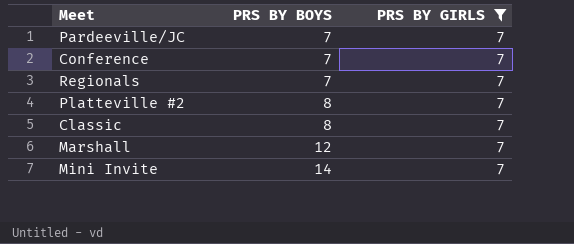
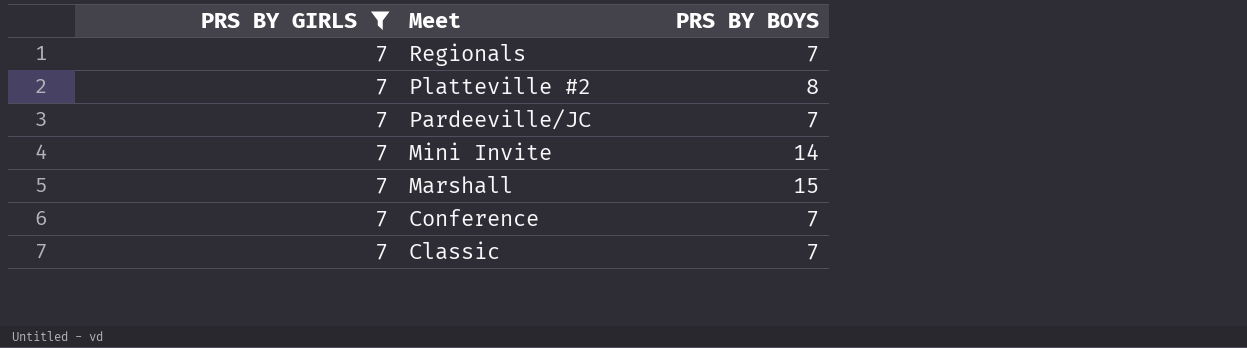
row order: PRS BY BOYS ascending -> Meet descending
column PRS BY GIRLS | position: 3 -> 1
Marshall | PRS BY BOYS: 12 -> 15
Classic | PRS BY BOYS: 8 -> 7

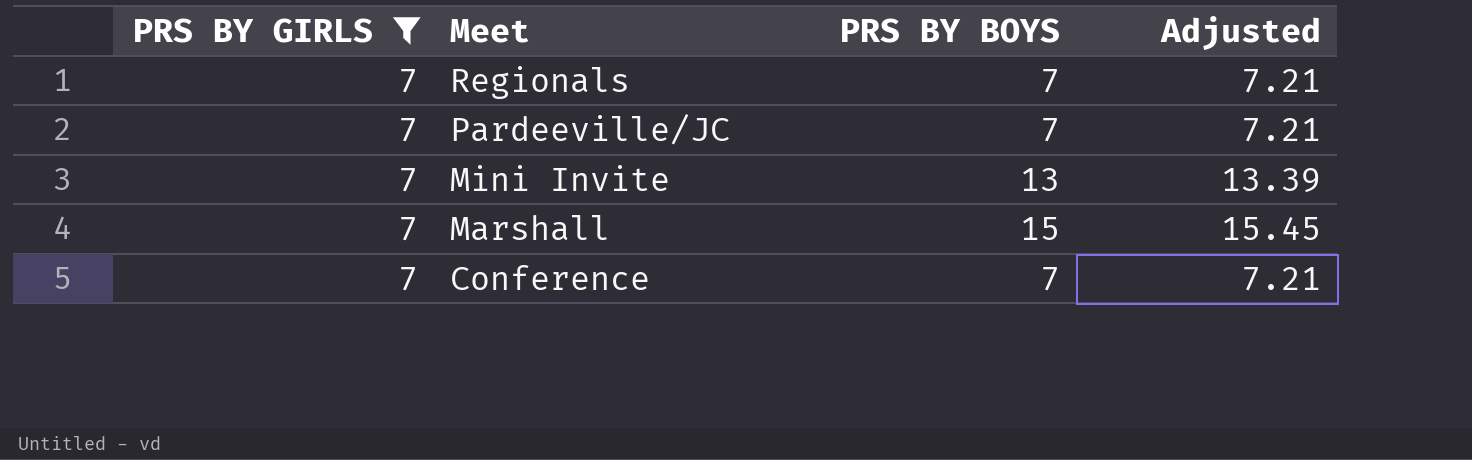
column Adjusted | formula: none -> [PRS BY BOYS] * 1.03
row Platteville #2: 7 | 8 -> none
row Classic: 7 | 7 -> none
Mini Invite | PRS BY BOYS: 14 -> 13

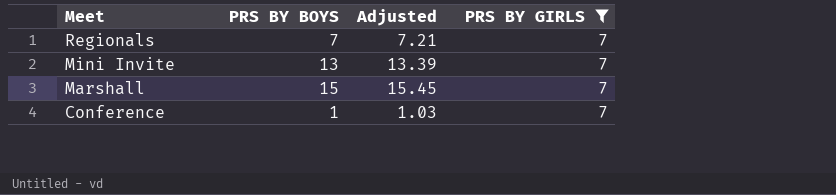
column PRS BY GIRLS | position: 1 -> 4
row Pardeeville/JC: 7 | 7 | 7.21 -> none
Conference | PRS BY BOYS: 7 -> 1
Conference | Adjusted: 7.21 -> 1.03

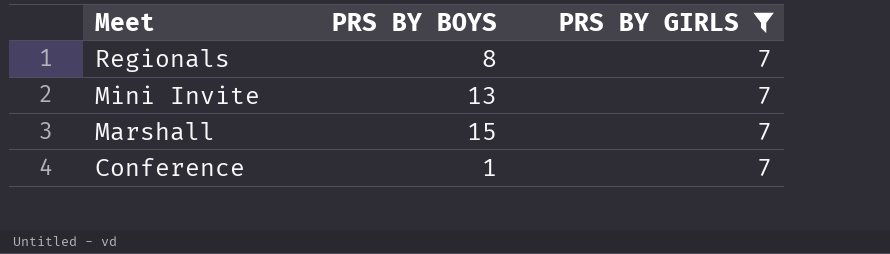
column Adjusted | formula: [PRS BY BOYS] * 1.03 -> none
Regionals | PRS BY BOYS: 7 -> 8

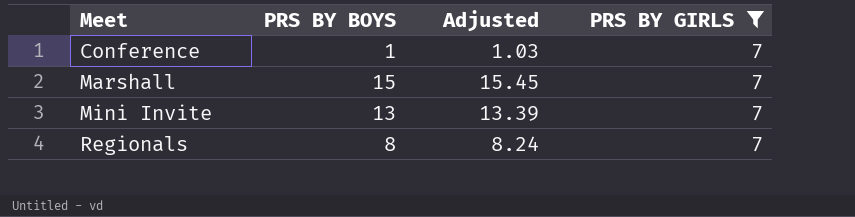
row order: Meet descending -> Meet ascending
column Adjusted | formula: none -> [PRS BY BOYS] * 1.03

